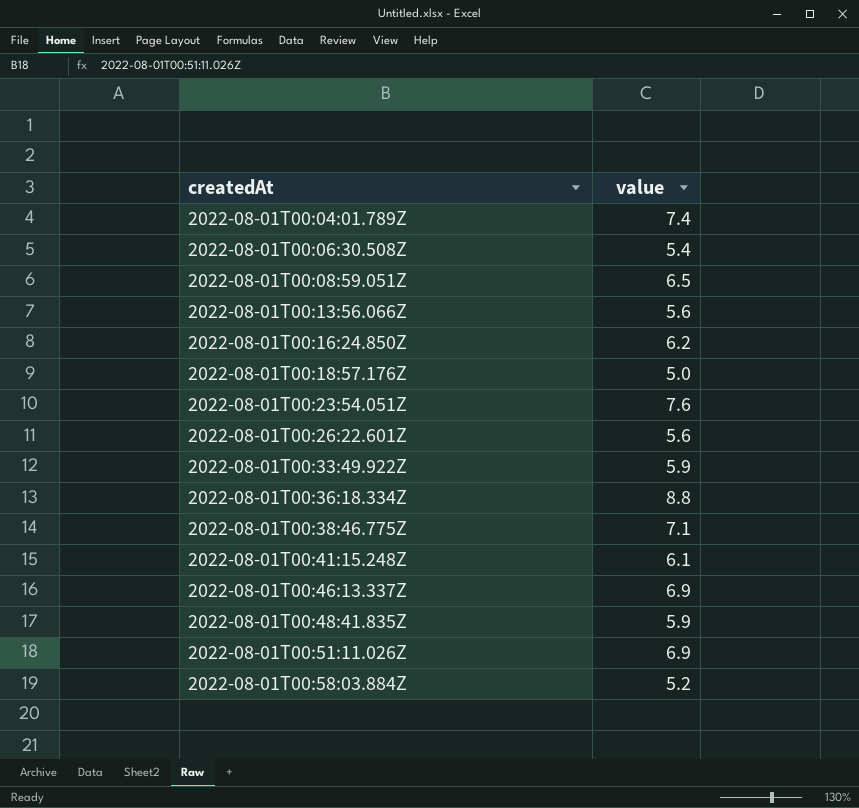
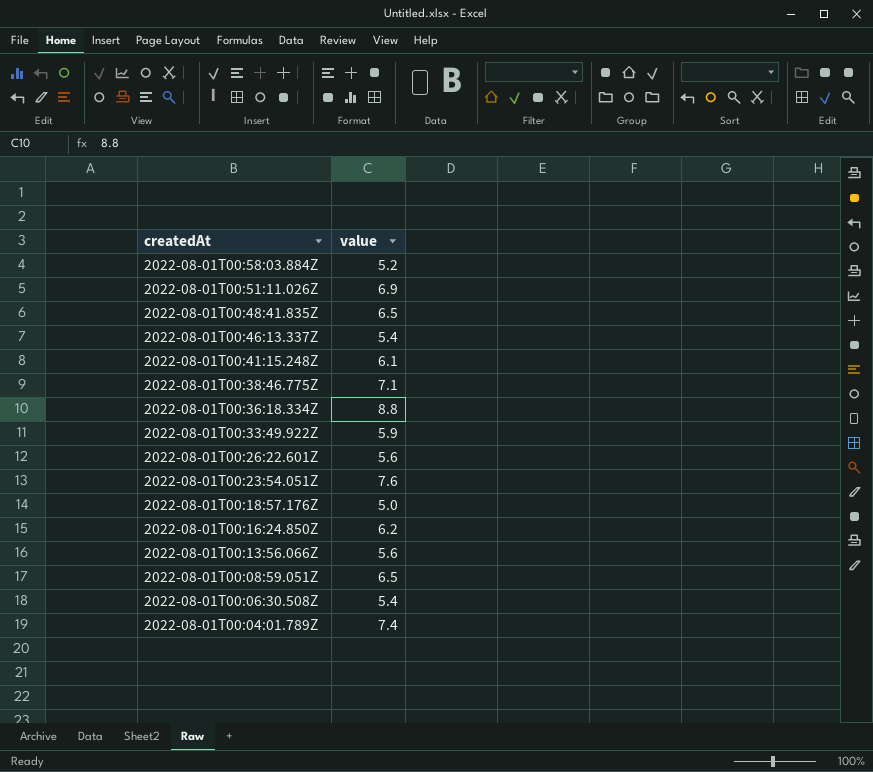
row order: createdAt ascending -> createdAt descending
2022-08-01T00:48:41.835Z | value: 5.9 -> 6.5
2022-08-01T00:46:13.337Z | value: 6.9 -> 5.4

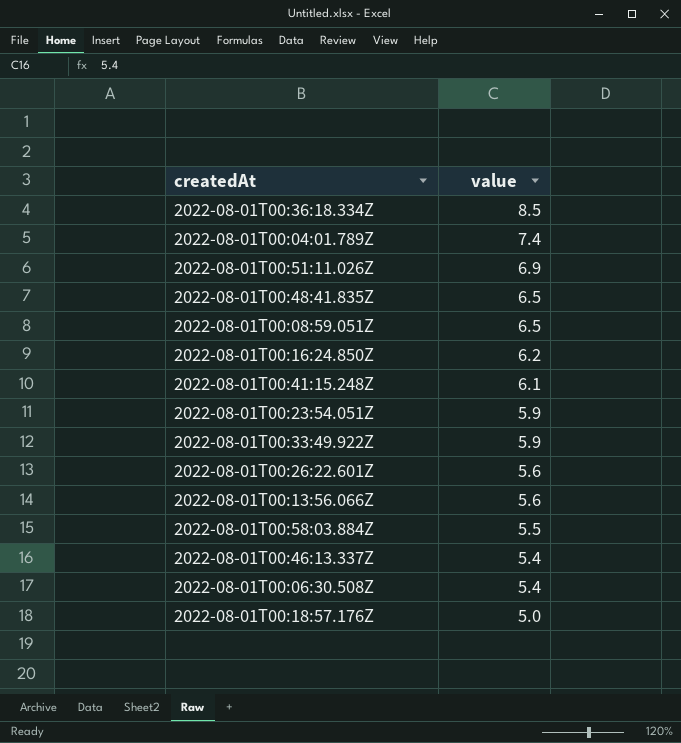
row order: createdAt descending -> value descending
row 2022-08-01T00:38:46.775Z: 7.1 -> none
2022-08-01T00:36:18.334Z | value: 8.8 -> 8.5
2022-08-01T00:23:54.051Z | value: 7.6 -> 5.9
2022-08-01T00:58:03.884Z | value: 5.2 -> 5.5

